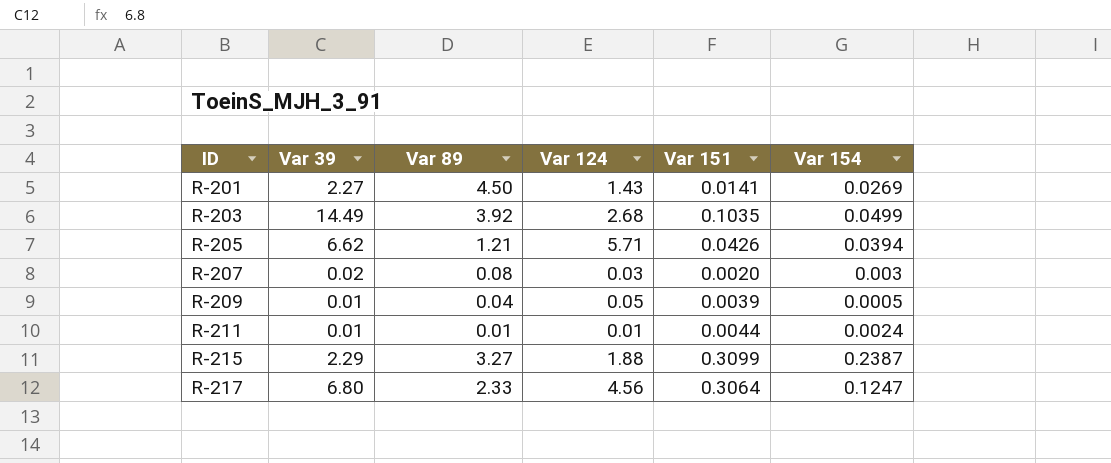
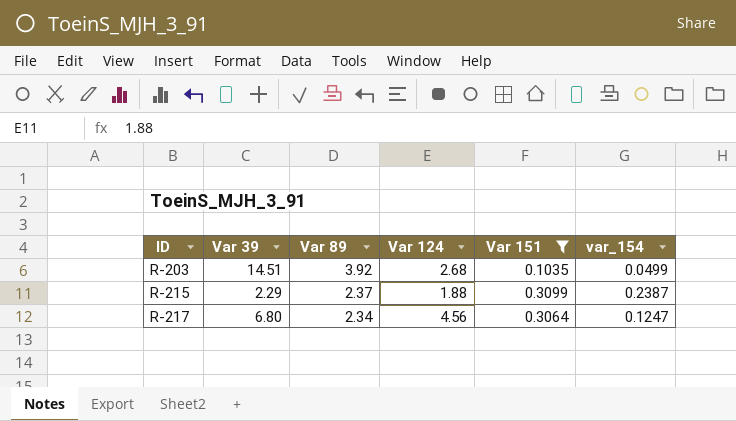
filter: none -> Var 151 >= 0.1035
column name: Var 154 -> var_154
R-203 | Var 39: 14.49 -> 14.51
R-215 | Var 89: 3.27 -> 2.37
R-217 | Var 89: 2.33 -> 2.34

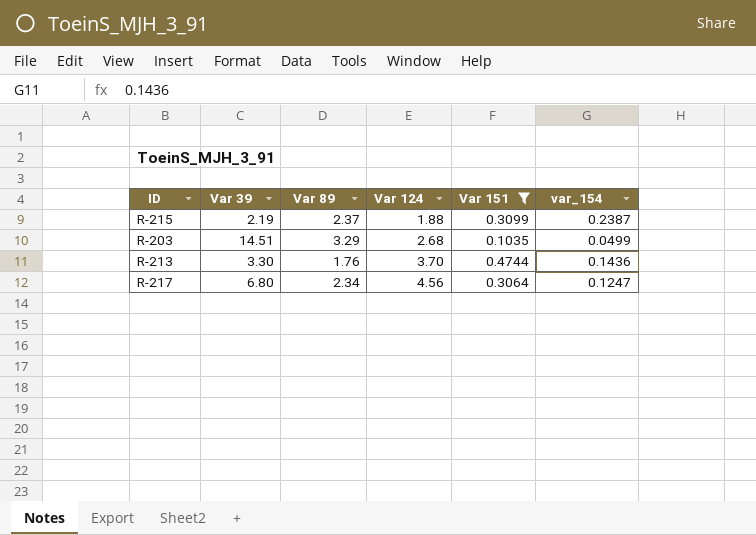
row order: ID ascending -> Var 124 ascending
R-215 | Var 39: 2.29 -> 2.19
R-203 | Var 89: 3.92 -> 3.29
row R-213: none -> 3.30 | 1.76 | 3.70 | 0.4744 | 0.1436

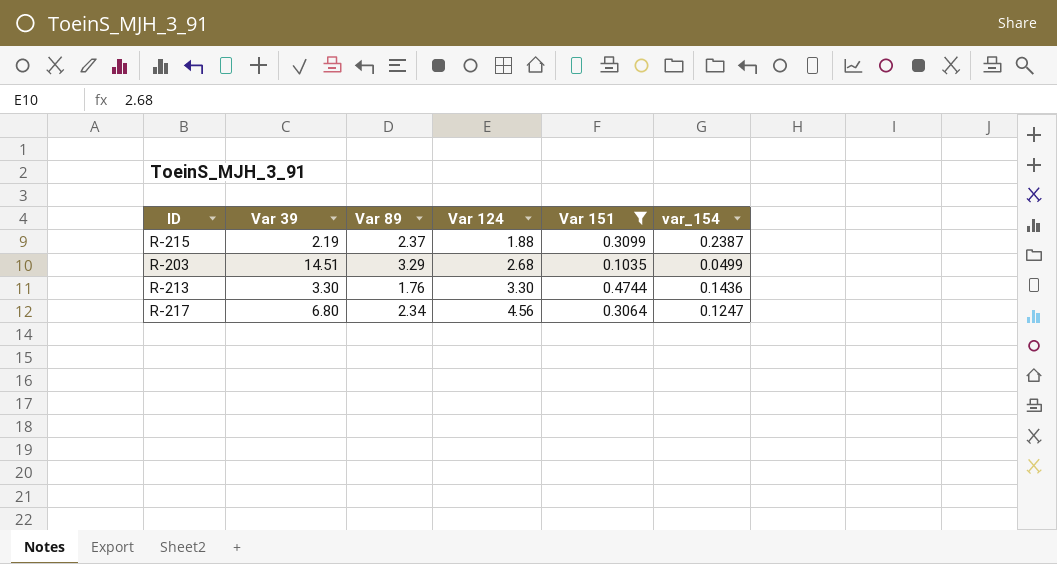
R-213 | Var 124: 3.70 -> 3.30

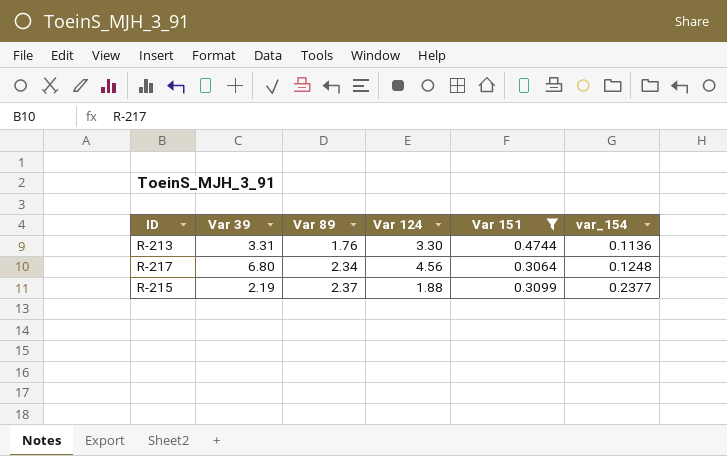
row order: Var 124 ascending -> Var 89 ascending
row R-203: 14.51 | 3.29 | 2.68 | 0.1035 | 0.0499 -> none
R-213 | Var 39: 3.30 -> 3.31
R-213 | var_154: 0.1436 -> 0.1136
R-217 | var_154: 0.1247 -> 0.1248
R-215 | var_154: 0.2387 -> 0.2377

